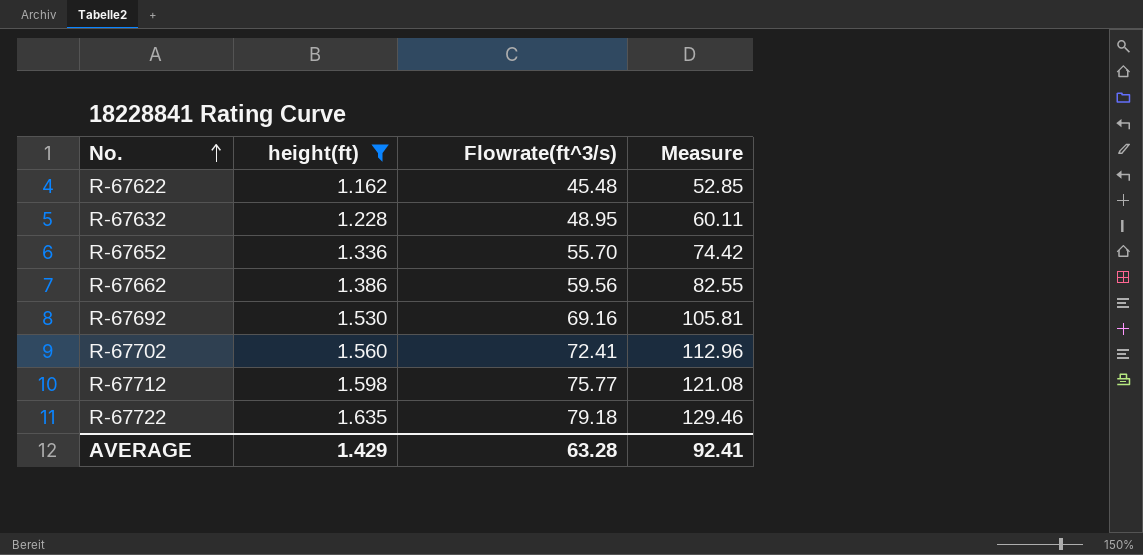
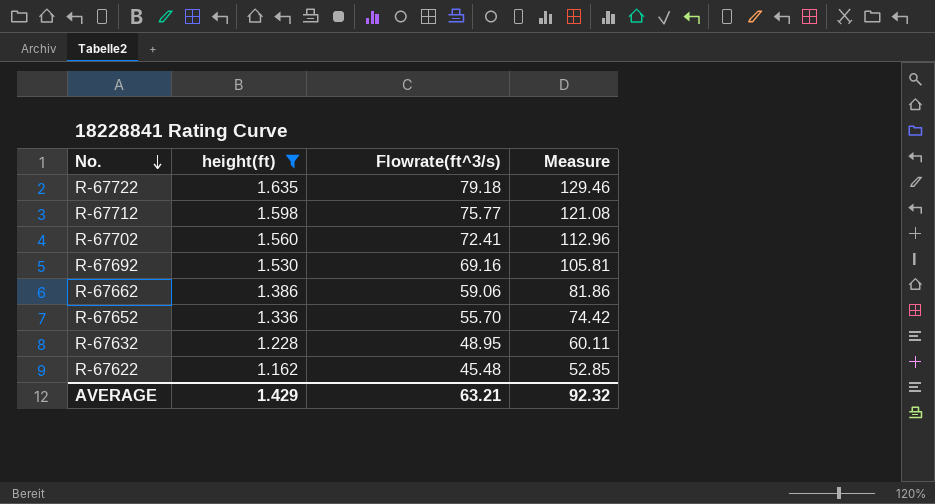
row order: No. ascending -> No. descending
R-67662 | Flowrate(ft^3/s): 59.56 -> 59.06
R-67662 | Measure: 82.55 -> 81.86
AVERAGE | Flowrate(ft^3/s): 63.28 -> 63.21
AVERAGE | Measure: 92.41 -> 92.32

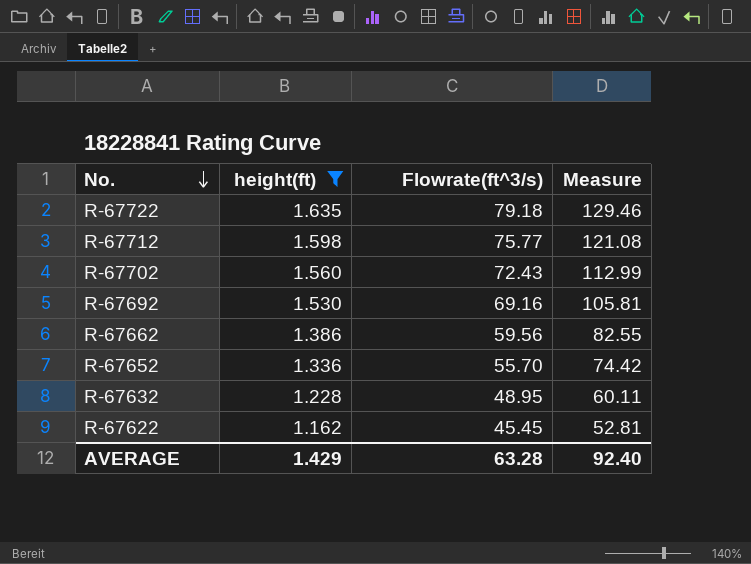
R-67702 | Flowrate(ft^3/s): 72.41 -> 72.43
R-67702 | Measure: 112.96 -> 112.99
R-67662 | Flowrate(ft^3/s): 59.06 -> 59.56
R-67662 | Measure: 81.86 -> 82.55
R-67622 | Flowrate(ft^3/s): 45.48 -> 45.45
R-67622 | Measure: 52.85 -> 52.81
AVERAGE | Flowrate(ft^3/s): 63.21 -> 63.28
AVERAGE | Measure: 92.32 -> 92.40

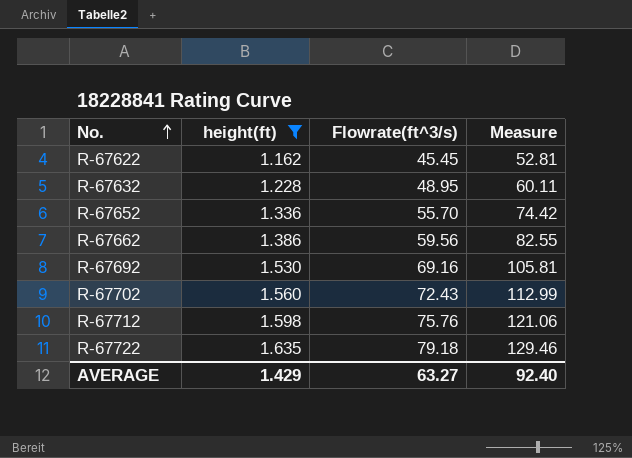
row order: No. descending -> No. ascending
R-67712 | Flowrate(ft^3/s): 75.77 -> 75.76
R-67712 | Measure: 121.08 -> 121.06
AVERAGE | Flowrate(ft^3/s): 63.28 -> 63.27

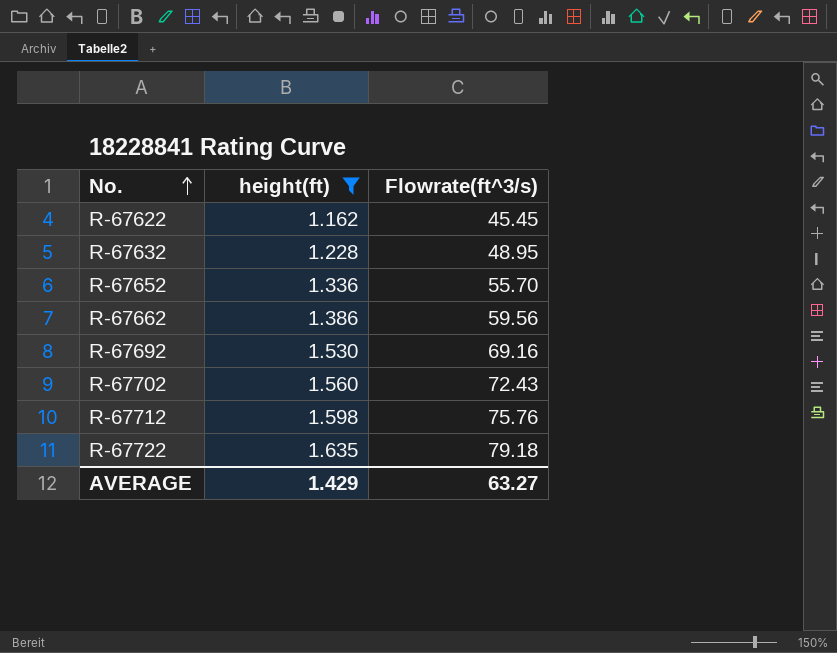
column Measure | formula: [height(ft)] * [Flowrate(ft^3/s)] -> none

